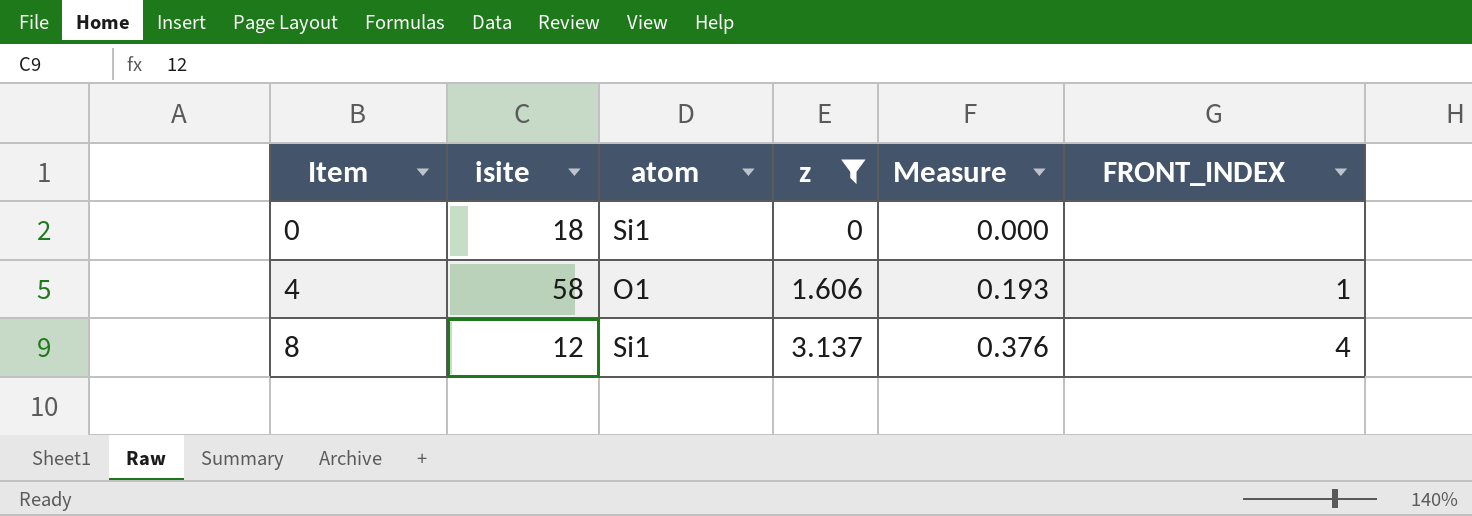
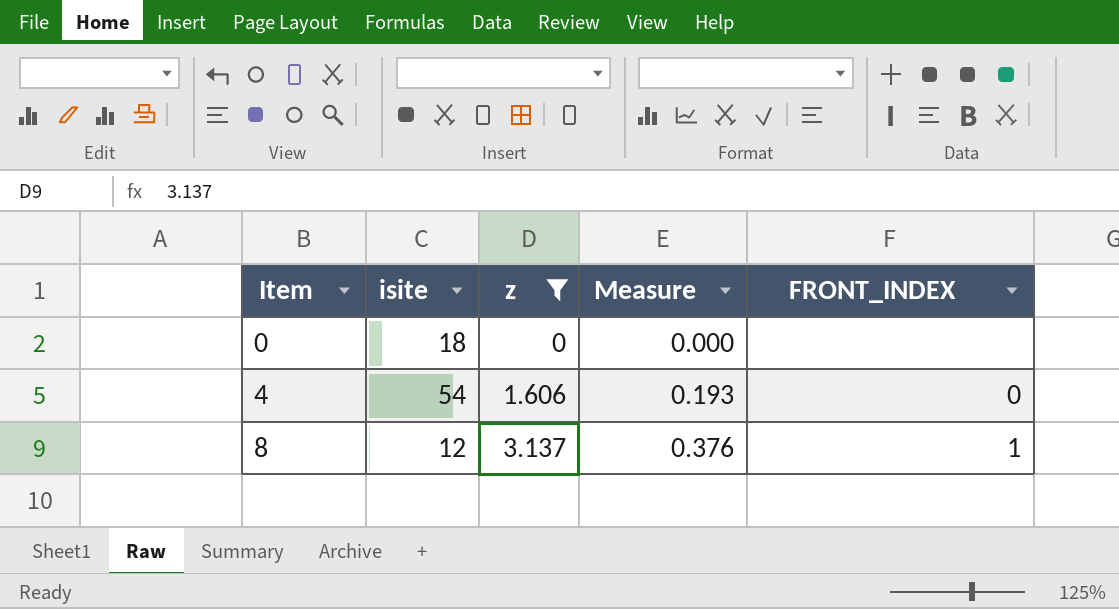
column atom | position: 3 -> none
4 | isite: 58 -> 54
4 | FRONT_INDEX: 1 -> 0
8 | FRONT_INDEX: 4 -> 1

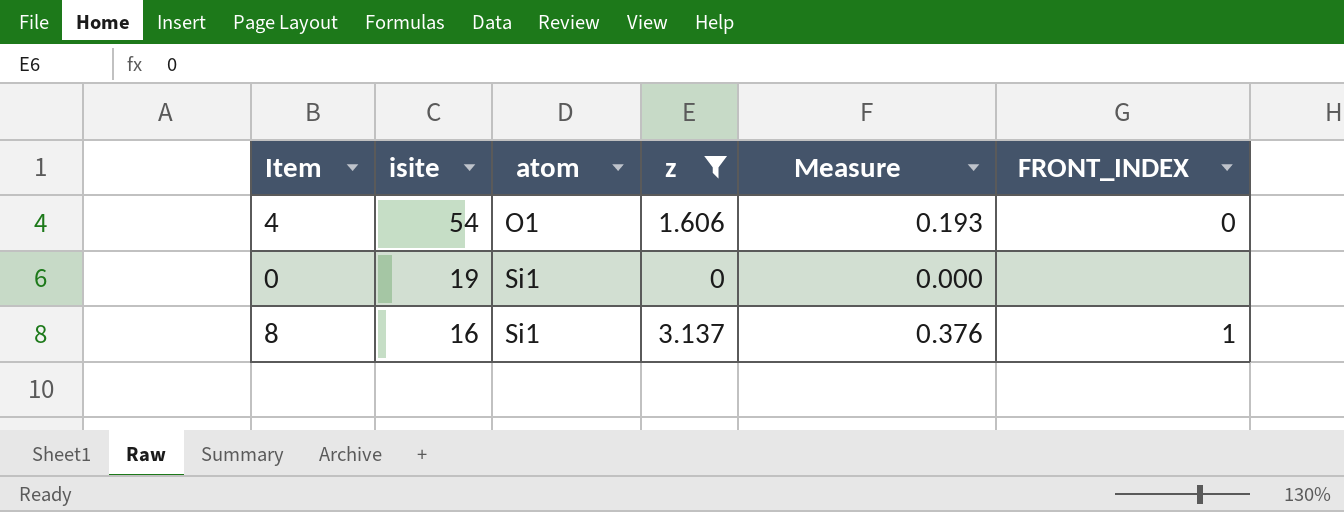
row order: Item ascending -> isite descending
column atom | position: none -> 3
0 | isite: 18 -> 19
8 | isite: 12 -> 16

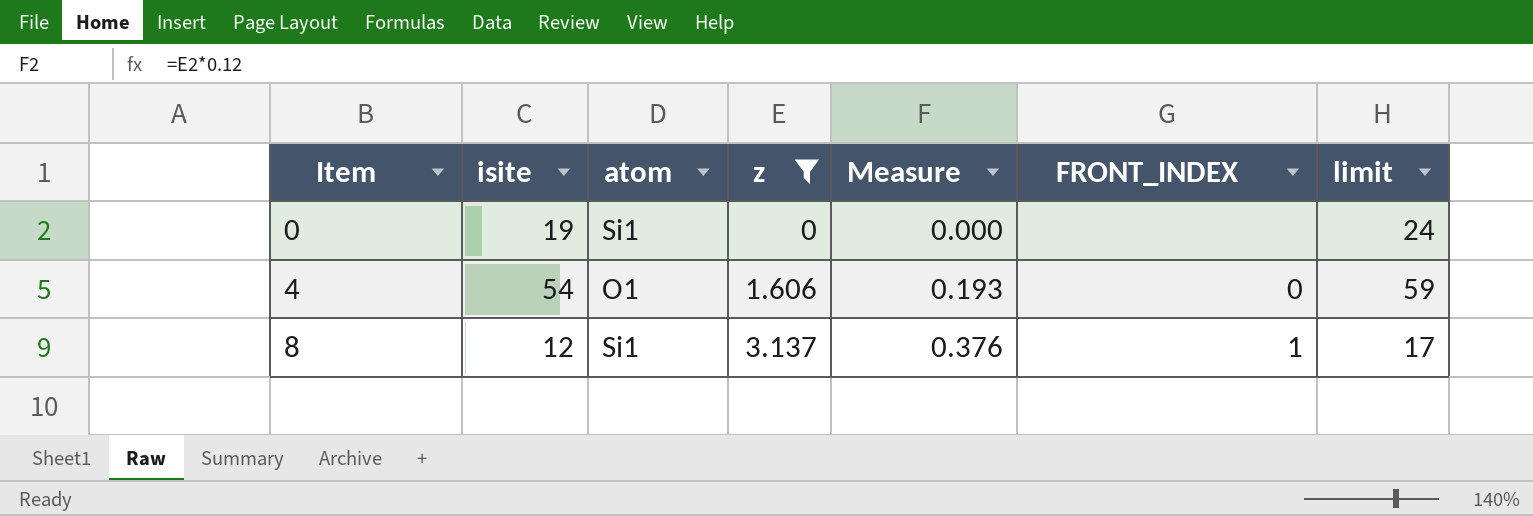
row order: isite descending -> Item ascending
column limit | formula: none -> [isite] + 5
8 | isite: 16 -> 12

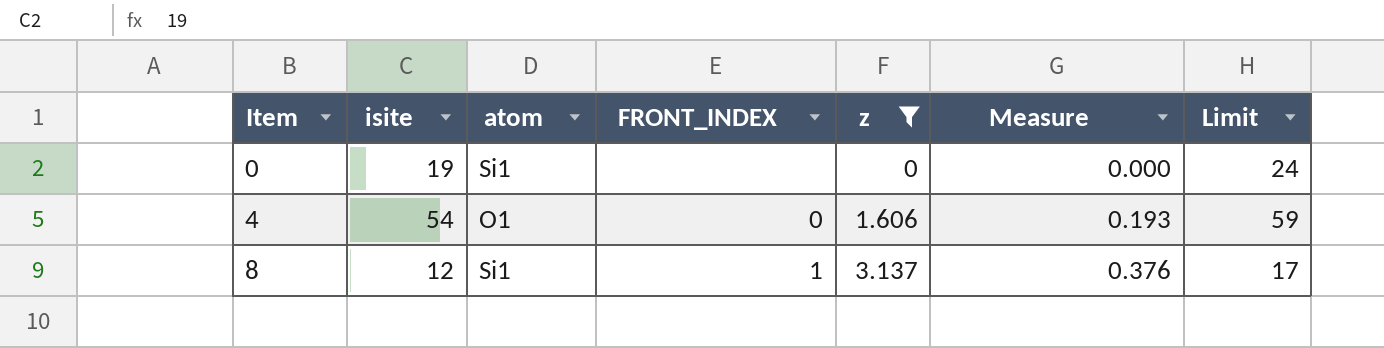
column FRONT_INDEX | position: 6 -> 4
column name: limit -> Limit

